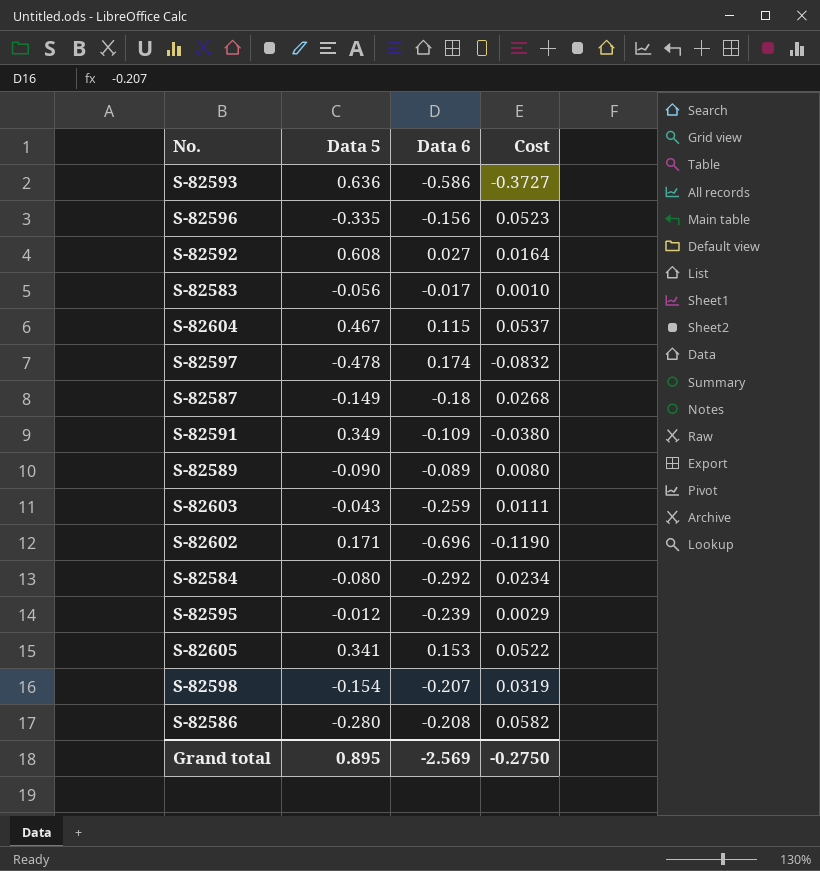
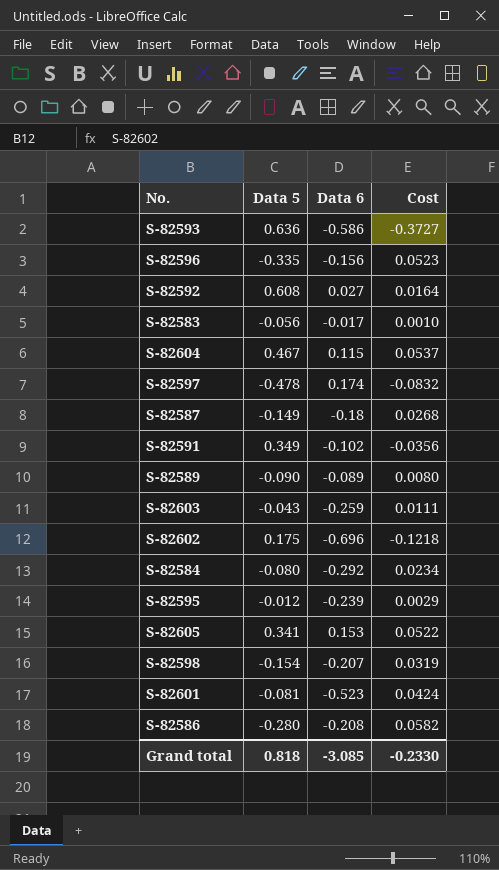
S-82591 | Data 6: -0.109 -> -0.102
S-82591 | Cost: -0.0380 -> -0.0356
S-82602 | Data 5: 0.171 -> 0.175
S-82602 | Cost: -0.1190 -> -0.1218
row S-82601: none -> -0.081 | -0.523 | 0.0424
Grand total | Data 5: 0.895 -> 0.818
Grand total | Data 6: -2.569 -> -3.085
Grand total | Cost: -0.2750 -> -0.2330

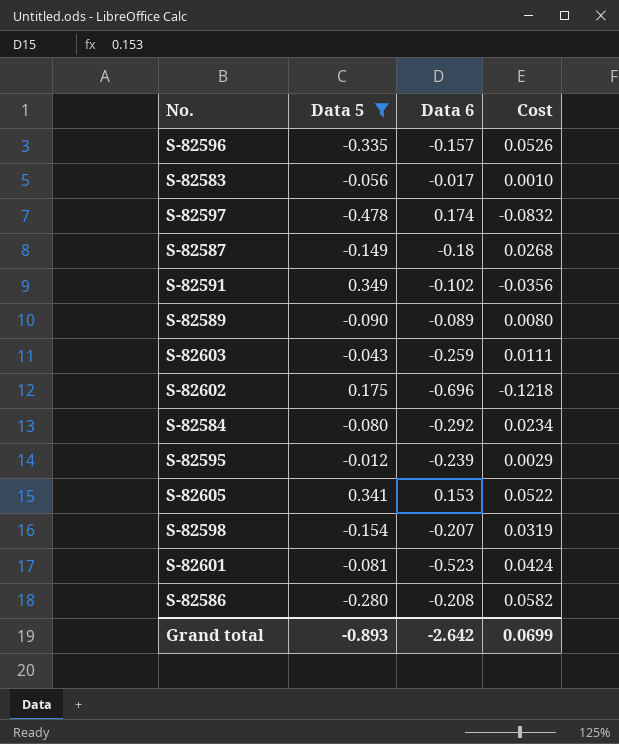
filter: none -> Data 5 <= 0.349
S-82596 | Data 6: -0.156 -> -0.157
S-82596 | Cost: 0.0523 -> 0.0526
Grand total | Data 5: 0.818 -> -0.893
Grand total | Data 6: -3.085 -> -2.642
Grand total | Cost: -0.2330 -> 0.0699

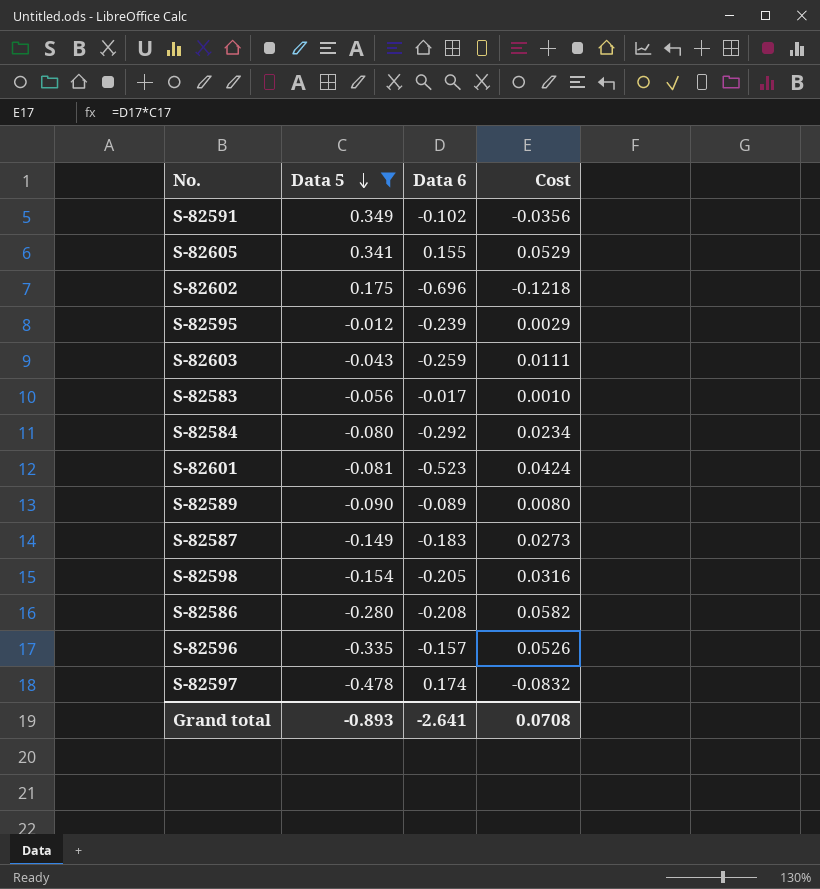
row order: none -> Data 5 descending
S-82605 | Data 6: 0.153 -> 0.155
S-82605 | Cost: 0.0522 -> 0.0529
S-82587 | Data 6: -0.18 -> -0.183
S-82587 | Cost: 0.0268 -> 0.0273
S-82598 | Data 6: -0.207 -> -0.205
S-82598 | Cost: 0.0319 -> 0.0316
Grand total | Data 6: -2.642 -> -2.641
Grand total | Cost: 0.0699 -> 0.0708

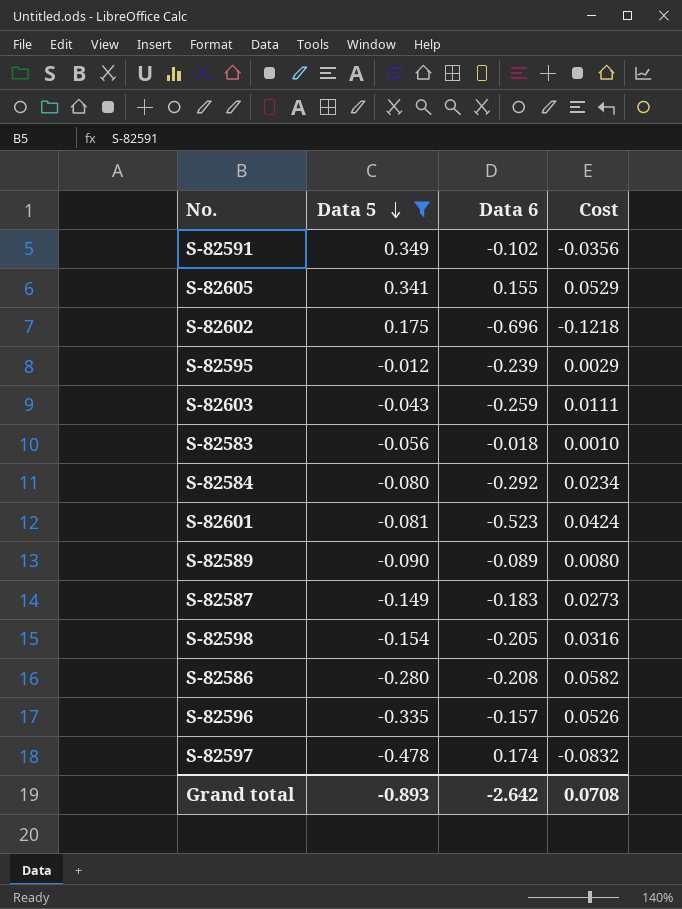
S-82583 | Data 6: -0.017 -> -0.018
Grand total | Data 6: -2.641 -> -2.642

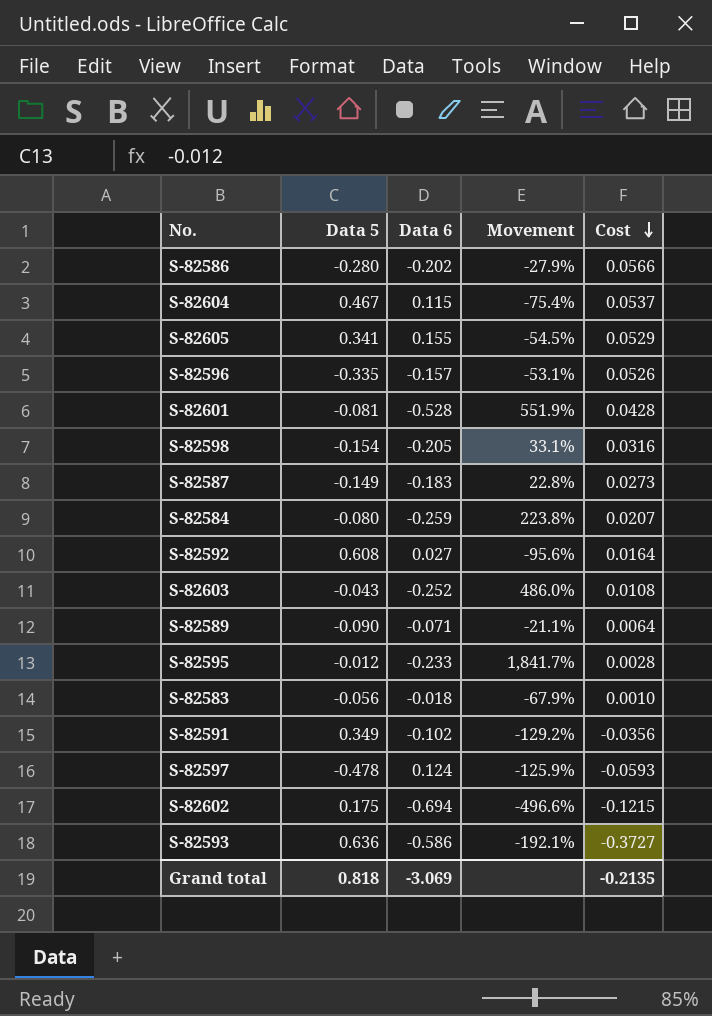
filter: Data 5 <= 0.349 -> none
row order: Data 5 descending -> Cost descending
column Movement | formula: none -> ([Data 6] - [Data 5]) / [Data 5]
S-82586 | Data 6: -0.208 -> -0.202
S-82586 | Cost: 0.0582 -> 0.0566
S-82601 | Data 6: -0.523 -> -0.528
S-82601 | Cost: 0.0424 -> 0.0428
S-82584 | Data 6: -0.292 -> -0.259
S-82584 | Cost: 0.0234 -> 0.0207
S-82603 | Data 6: -0.259 -> -0.252
S-82603 | Cost: 0.0111 -> 0.0108
S-82589 | Data 6: -0.089 -> -0.071
S-82589 | Cost: 0.0080 -> 0.0064
S-82595 | Data 6: -0.239 -> -0.233
S-82595 | Cost: 0.0029 -> 0.0028
S-82597 | Data 6: 0.174 -> 0.124
S-82597 | Cost: -0.0832 -> -0.0593
S-82602 | Data 6: -0.696 -> -0.694
S-82602 | Cost: -0.1218 -> -0.1215
Grand total | Data 5: -0.893 -> 0.818
Grand total | Data 6: -2.642 -> -3.069
Grand total | Cost: 0.0708 -> -0.2135

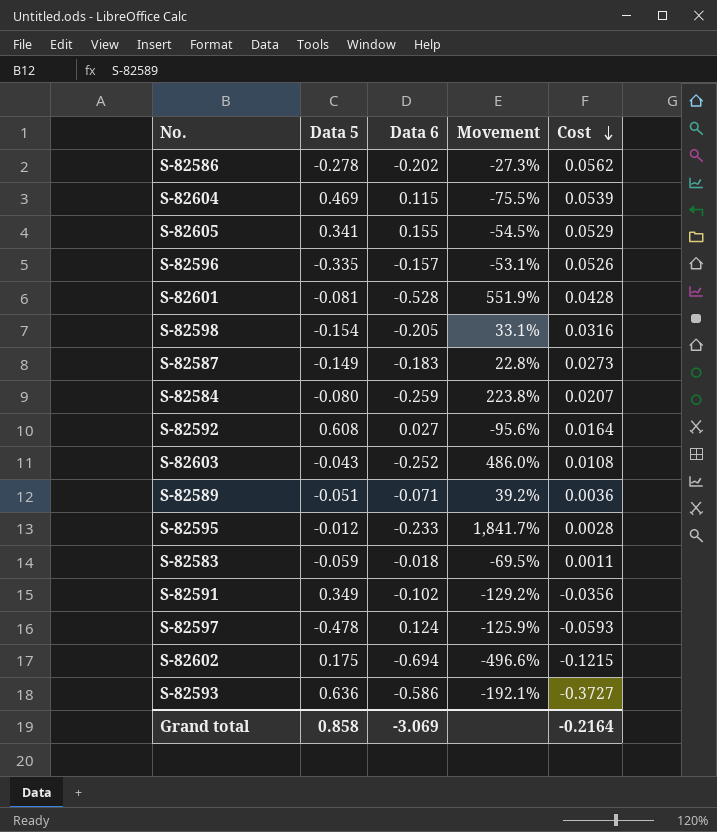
S-82586 | Data 5: -0.280 -> -0.278
S-82586 | Movement: -27.9% -> -27.3%
S-82586 | Cost: 0.0566 -> 0.0562
S-82604 | Data 5: 0.467 -> 0.469
S-82604 | Movement: -75.4% -> -75.5%
S-82604 | Cost: 0.0537 -> 0.0539
S-82589 | Data 5: -0.090 -> -0.051
S-82589 | Movement: -21.1% -> 39.2%
S-82589 | Cost: 0.0064 -> 0.0036
S-82583 | Data 5: -0.056 -> -0.059
S-82583 | Movement: -67.9% -> -69.5%
S-82583 | Cost: 0.0010 -> 0.0011
Grand total | Data 5: 0.818 -> 0.858
Grand total | Cost: -0.2135 -> -0.2164

